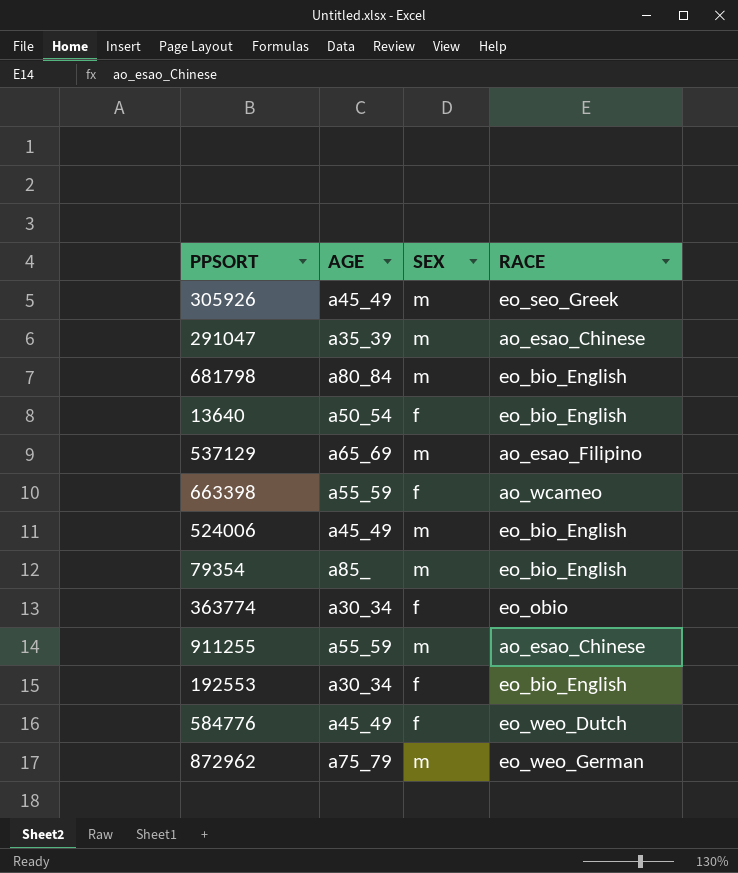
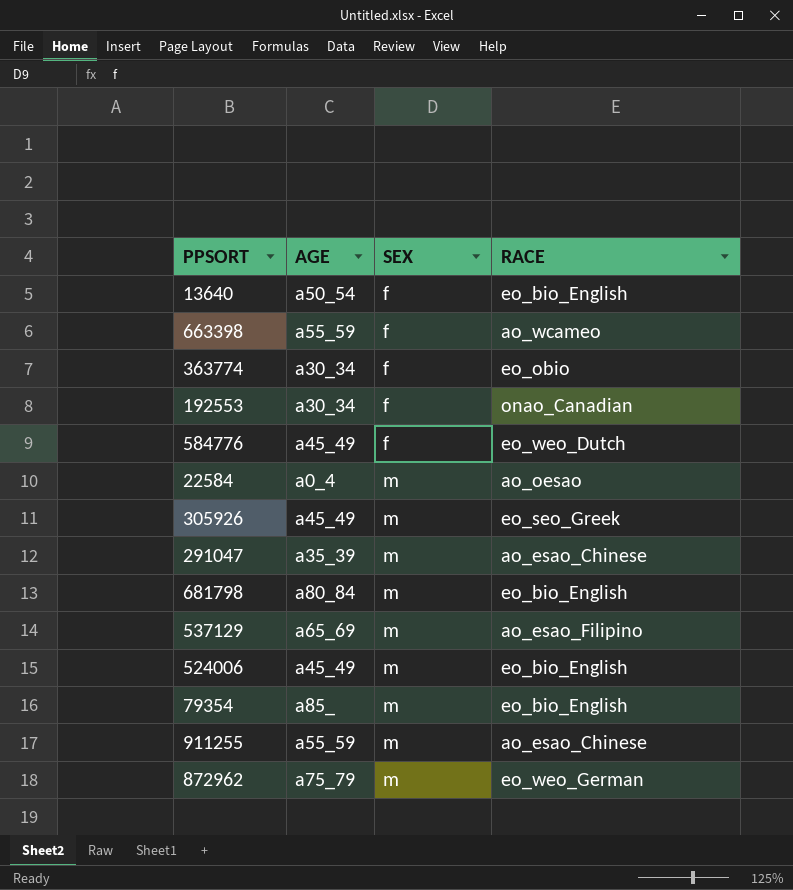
row order: none -> SEX ascending
192553 | RACE: eo_bio_English -> onao_Canadian
row 22584: none -> a0_4 | m | ao_oesao

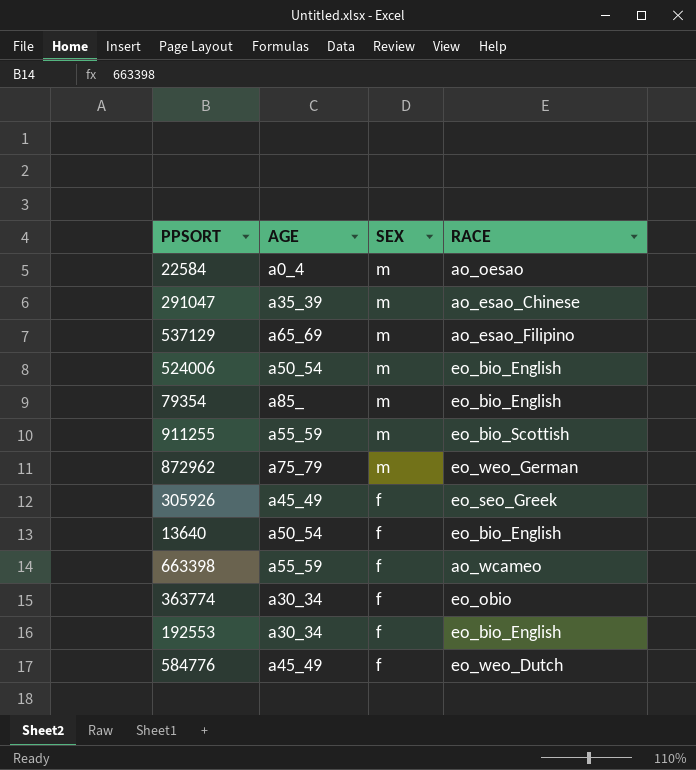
row order: SEX ascending -> SEX descending
row 681798: a80_84 | m | eo_bio_English -> none
524006 | AGE: a45_49 -> a50_54
911255 | RACE: ao_esao_Chinese -> eo_bio_Scottish
305926 | SEX: m -> f
192553 | RACE: onao_Canadian -> eo_bio_English

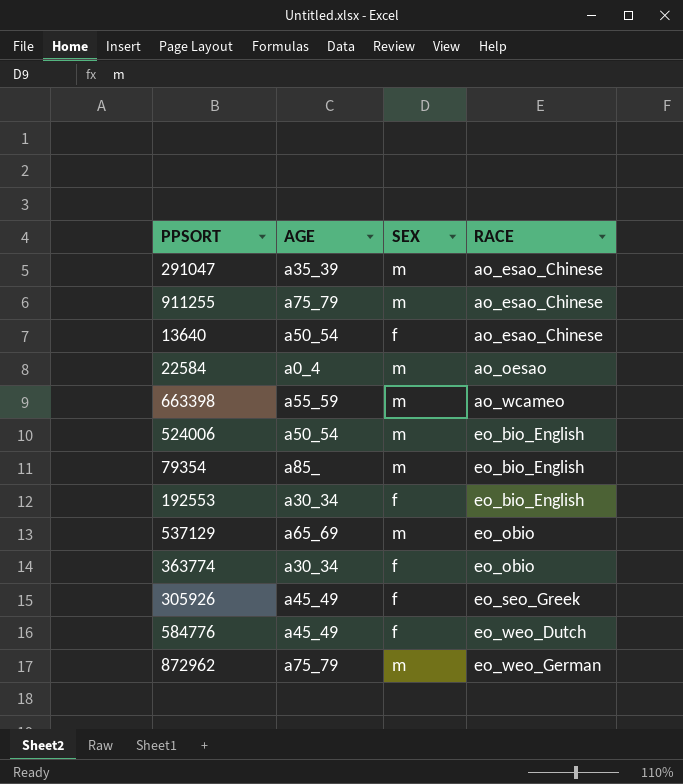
row order: SEX descending -> RACE ascending
911255 | AGE: a55_59 -> a75_79
911255 | RACE: eo_bio_Scottish -> ao_esao_Chinese
13640 | RACE: eo_bio_English -> ao_esao_Chinese
663398 | SEX: f -> m
537129 | RACE: ao_esao_Filipino -> eo_obio

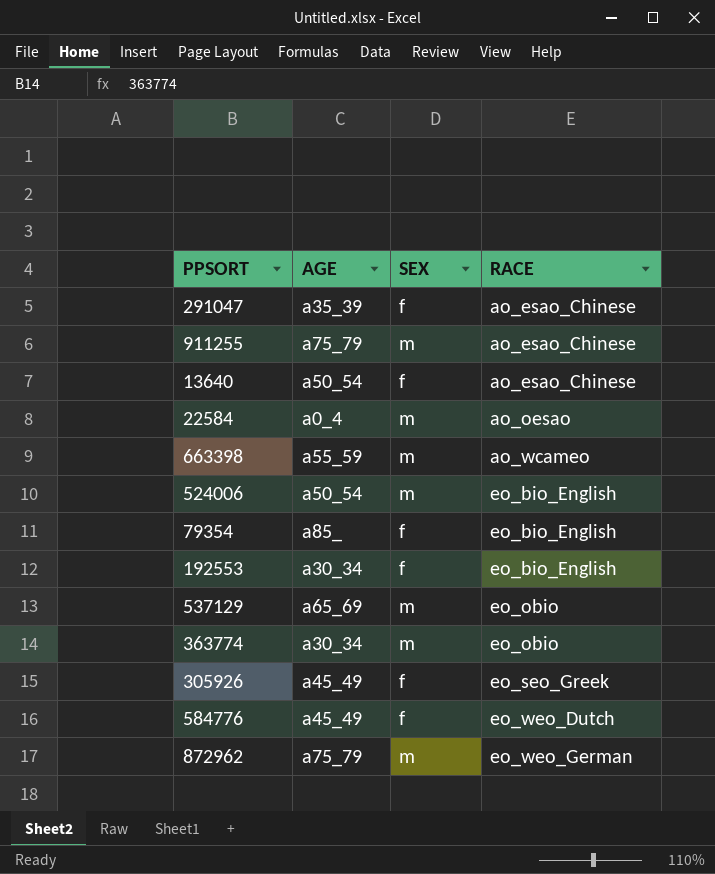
291047 | SEX: m -> f
79354 | SEX: m -> f
363774 | SEX: f -> m

